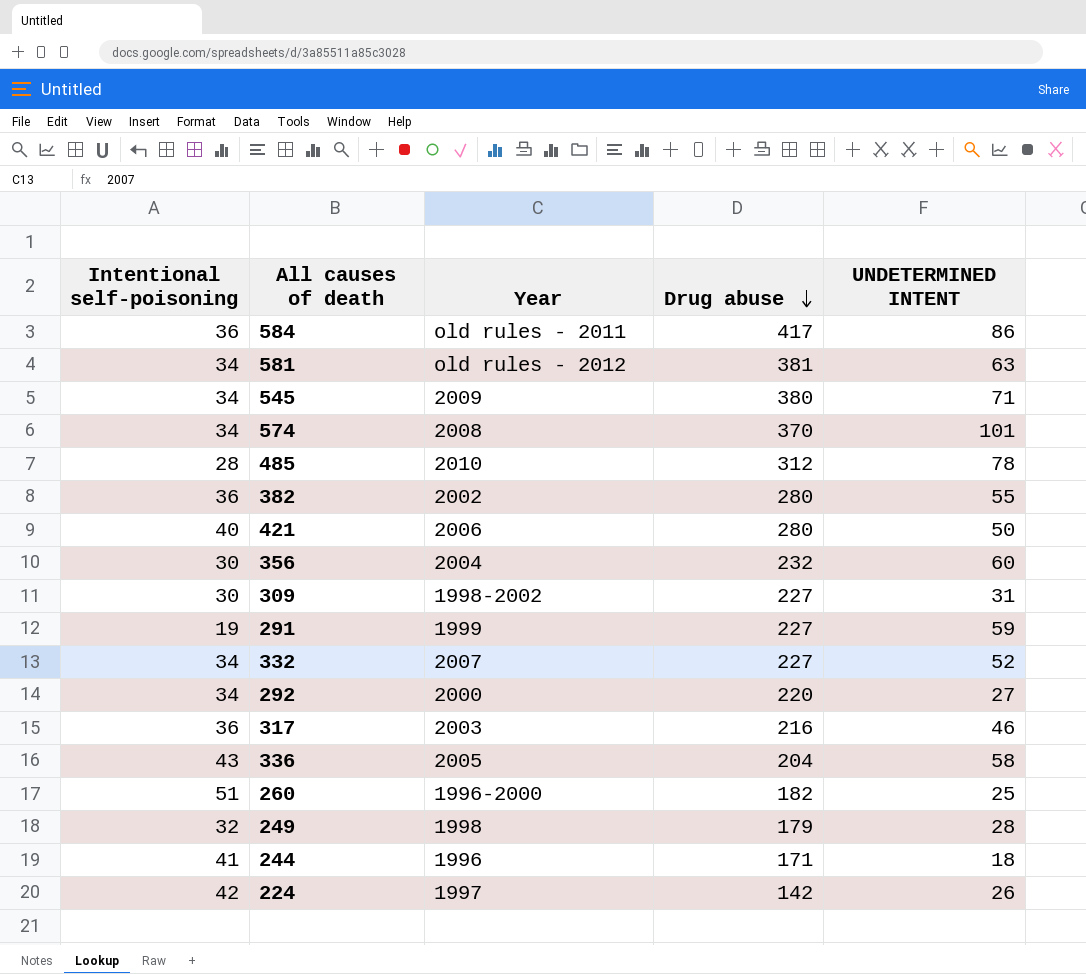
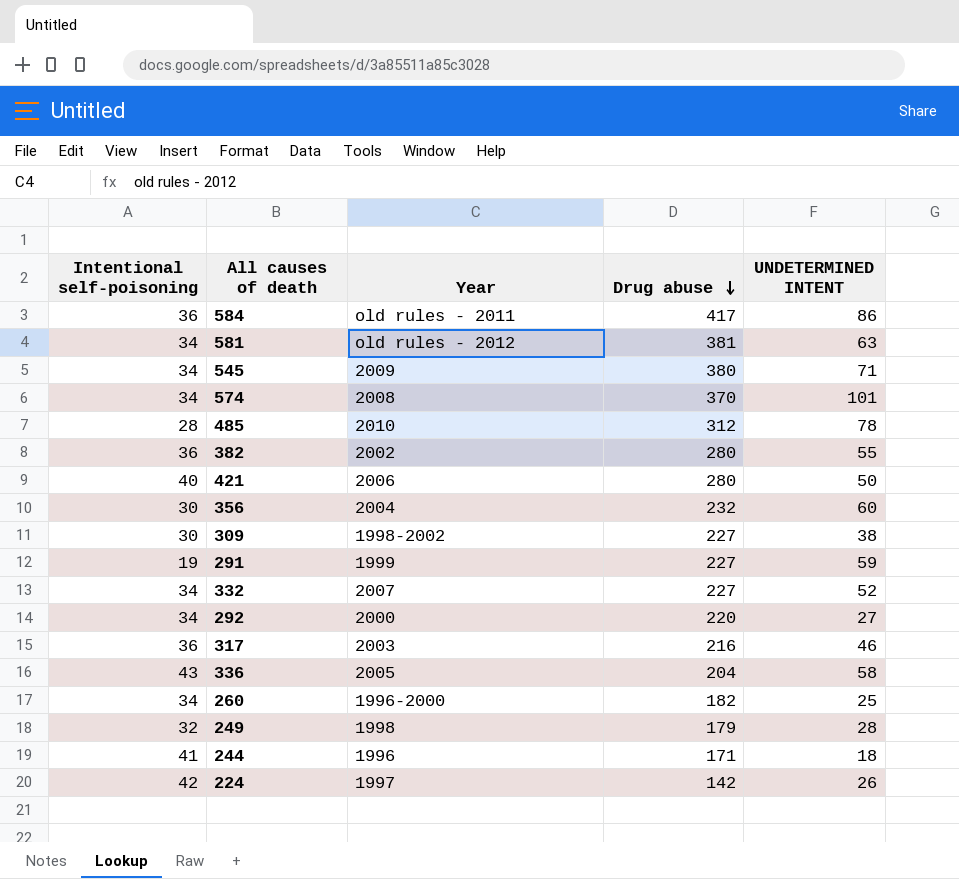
309 | UNDETERMINED INTENT: 31 -> 38
260 | Intentional self-poisoning: 51 -> 34

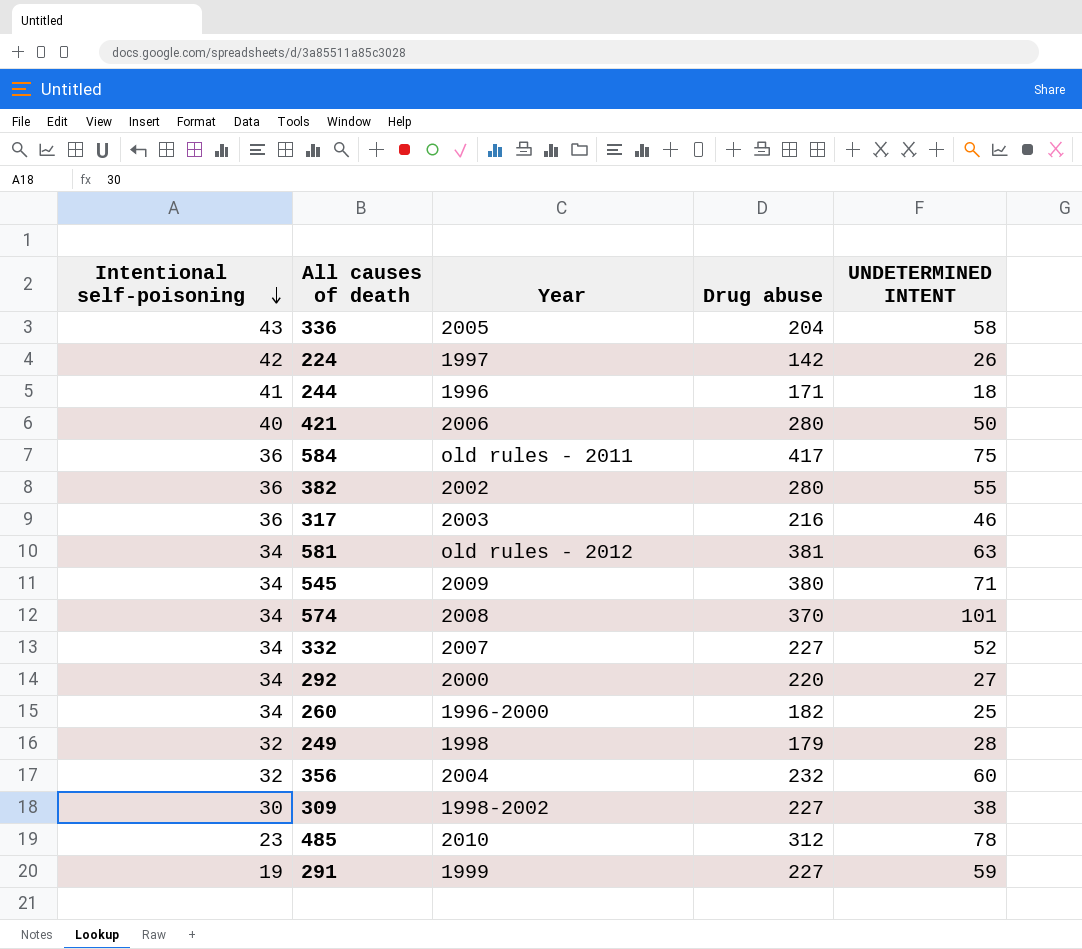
row order: Drug abuse descending -> Intentional self-poisoning descending
584 | UNDETERMINED INTENT: 86 -> 75
356 | Intentional self-poisoning: 30 -> 32
485 | Intentional self-poisoning: 28 -> 23

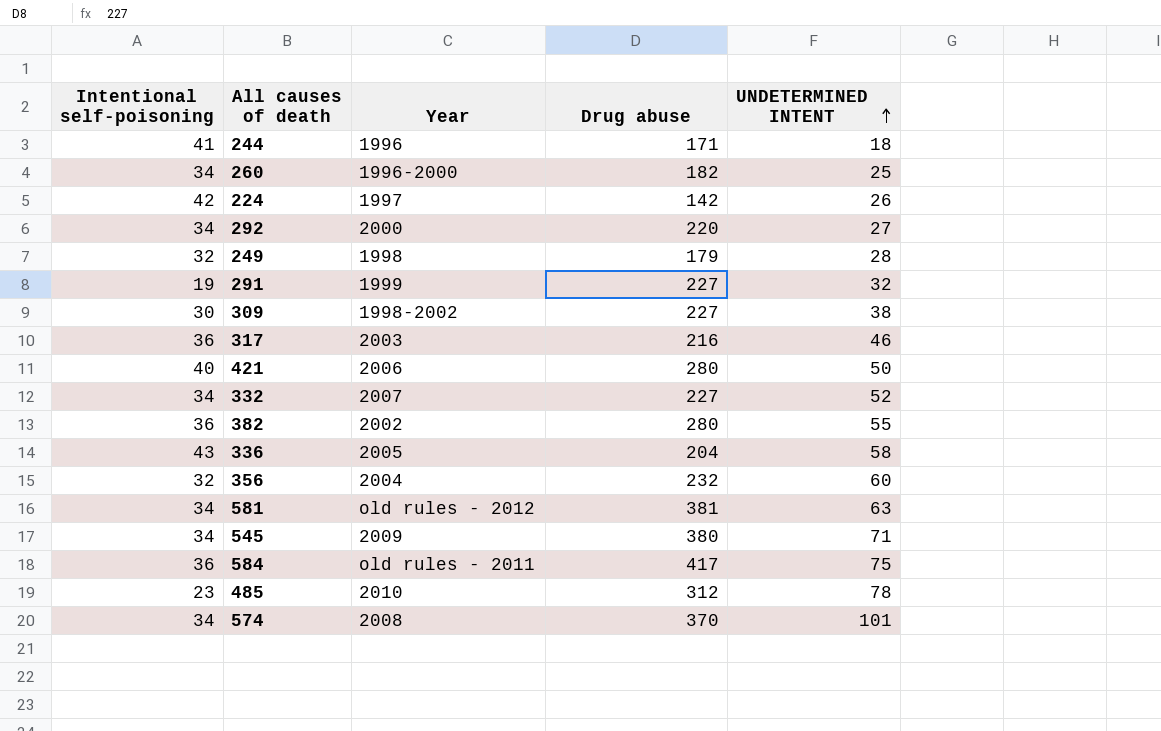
row order: Intentional self-poisoning descending -> UNDETERMINED INTENT ascending
291 | UNDETERMINED INTENT: 59 -> 32

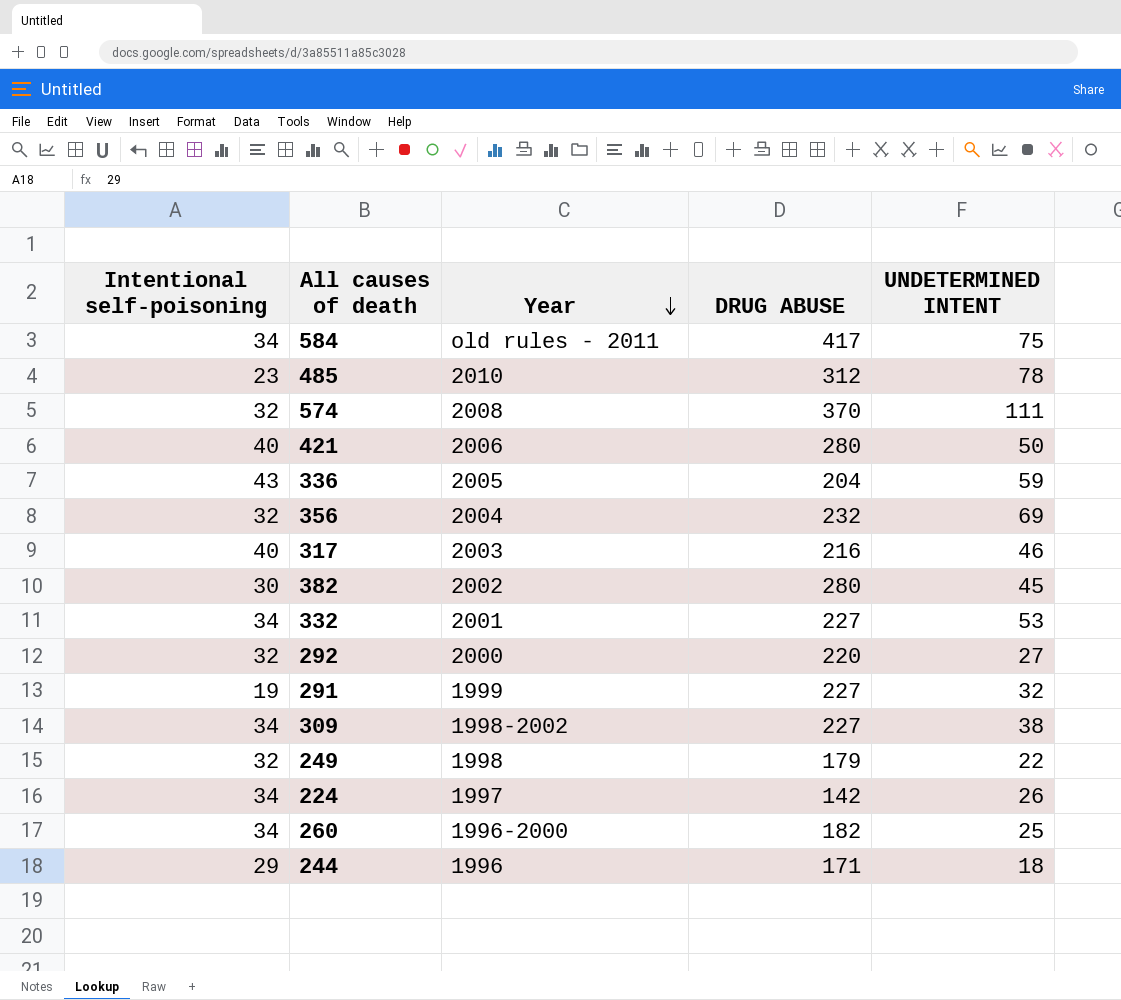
row order: UNDETERMINED INTENT ascending -> Year descending
column name: Drug abuse -> DRUG ABUSE
row 581: 34 | old rules - 2012 | 381 | 63 -> none
row 545: 34 | 2009 | 380 | 71 -> none
584 | Intentional self-poisoning: 36 -> 34
574 | Intentional self-poisoning: 34 -> 32
574 | UNDETERMINED INTENT: 101 -> 111
336 | UNDETERMINED INTENT: 58 -> 59
356 | UNDETERMINED INTENT: 60 -> 69
317 | Intentional self-poisoning: 36 -> 40
382 | Intentional self-poisoning: 36 -> 30
382 | UNDETERMINED INTENT: 55 -> 45
332 | Year: 2007 -> 2001
332 | UNDETERMINED INTENT: 52 -> 53
292 | Intentional self-poisoning: 34 -> 32
309 | Intentional self-poisoning: 30 -> 34
249 | UNDETERMINED INTENT: 28 -> 22
224 | Intentional self-poisoning: 42 -> 34
244 | Intentional self-poisoning: 41 -> 29

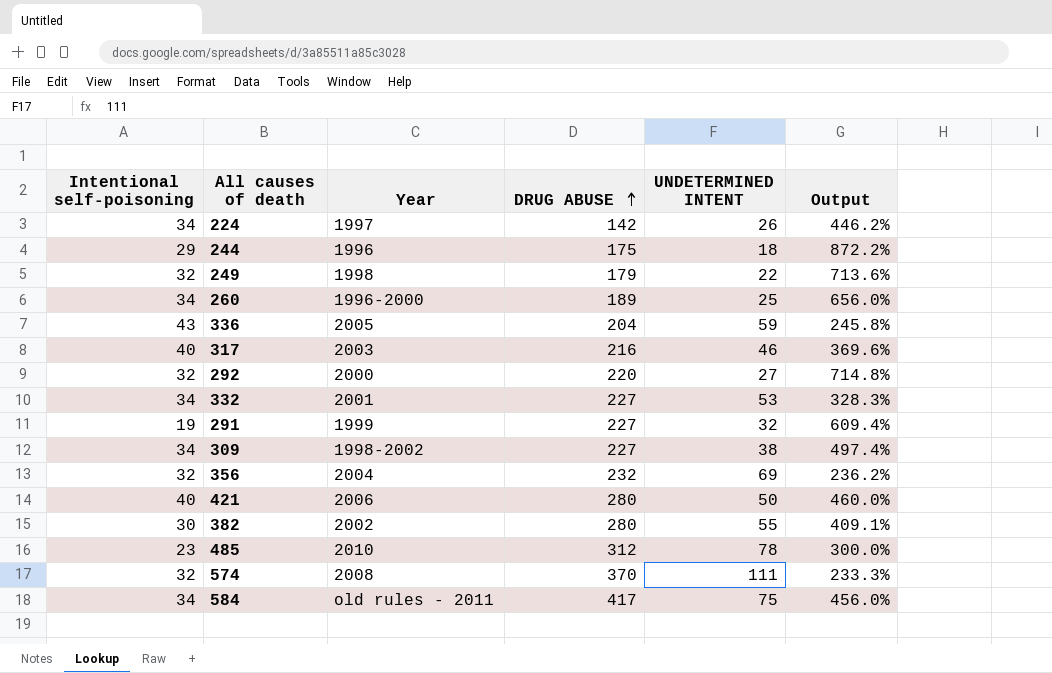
row order: Year descending -> DRUG ABUSE ascending
column Output | formula: none -> ([DRUG ABUSE] - [UNDETERMINED INTENT]) / [UNDETERMINED INTENT]
244 | DRUG ABUSE: 171 -> 175
260 | DRUG ABUSE: 182 -> 189
382 | UNDETERMINED INTENT: 45 -> 55

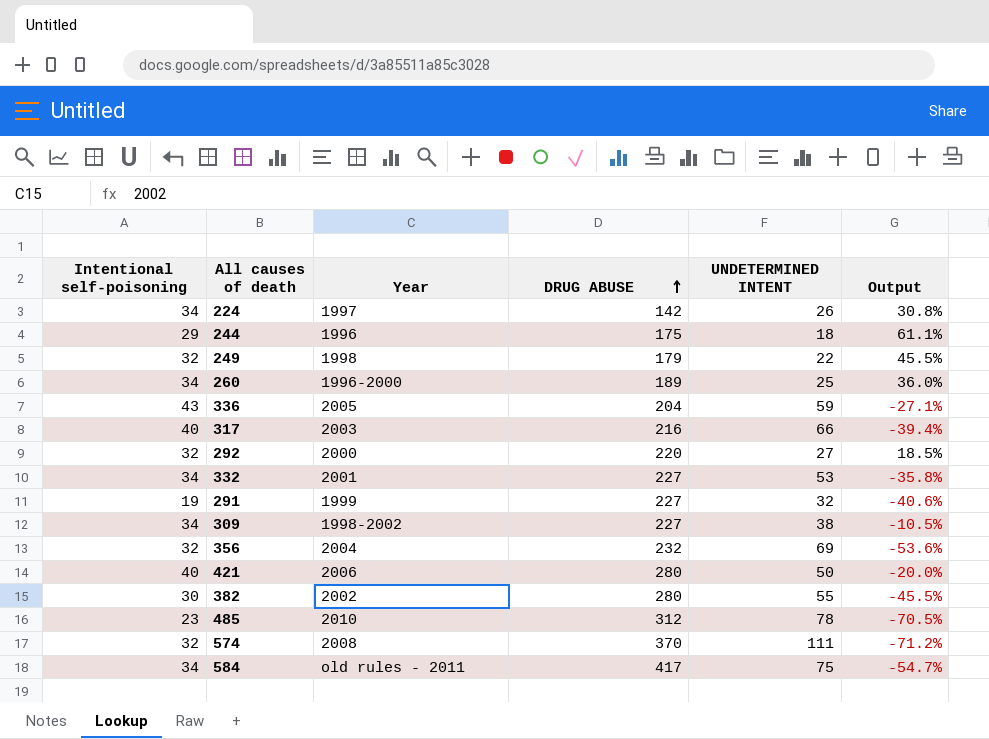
column Output | formula: ([DRUG ABUSE] - [UNDETERMINED INTENT]) / [UNDETERMINED INTENT] -> ([Intentional self-poisoning] - [UNDETERMINED INTENT]) / [UNDETERMINED INTENT]
317 | UNDETERMINED INTENT: 46 -> 66

